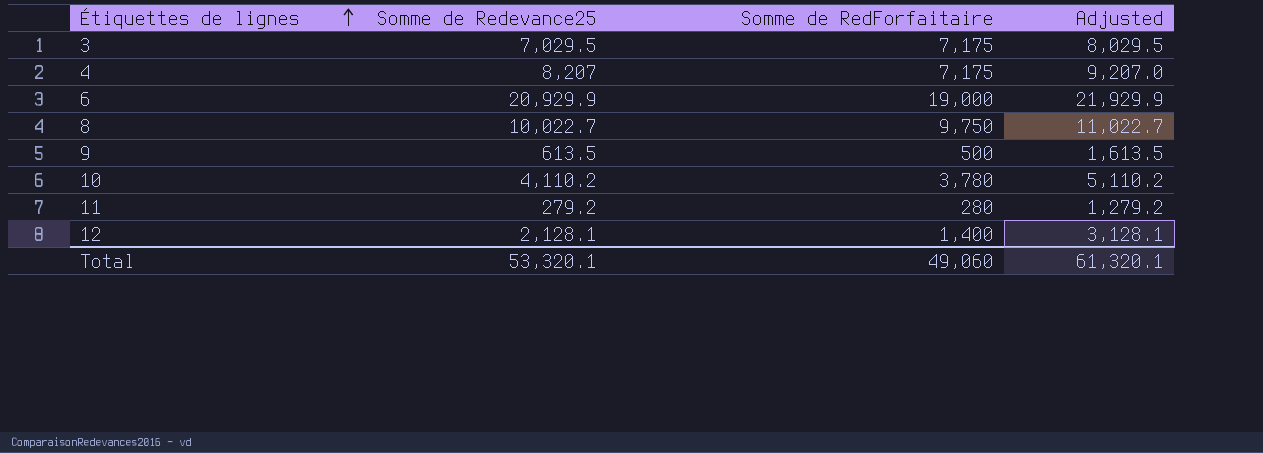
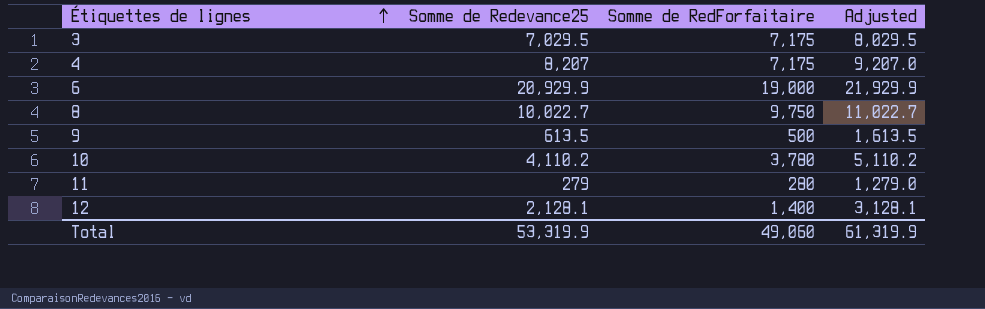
11 | Somme de Redevance25: 279.2 -> 279
11 | Adjusted: 1,279.2 -> 1,279.0
Total | Somme de Redevance25: 53,320.1 -> 53,319.9
Total | Adjusted: 61,320.1 -> 61,319.9

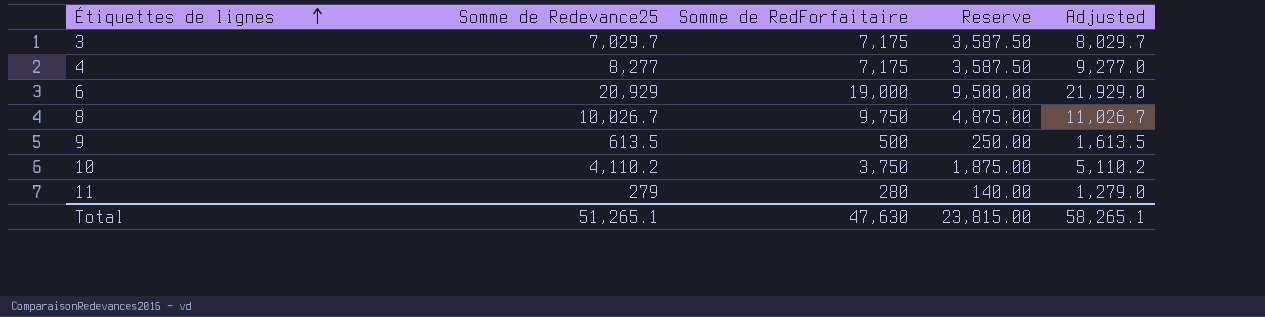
column Reserve | formula: none -> [Somme de RedForfaitaire] * 0.5
row 12: 2,128.1 | 1,400 | 3,128.1 -> none
3 | Somme de Redevance25: 7,029.5 -> 7,029.7
3 | Adjusted: 8,029.5 -> 8,029.7
4 | Somme de Redevance25: 8,207 -> 8,277
4 | Adjusted: 9,207.0 -> 9,277.0
6 | Somme de Redevance25: 20,929.9 -> 20,929
6 | Adjusted: 21,929.9 -> 21,929.0
8 | Somme de Redevance25: 10,022.7 -> 10,026.7
8 | Adjusted: 11,022.7 -> 11,026.7
10 | Somme de RedForfaitaire: 3,780 -> 3,750
Total | Somme de Redevance25: 53,319.9 -> 51,265.1
Total | Somme de RedForfaitaire: 49,060 -> 47,630
Total | Adjusted: 61,319.9 -> 58,265.1

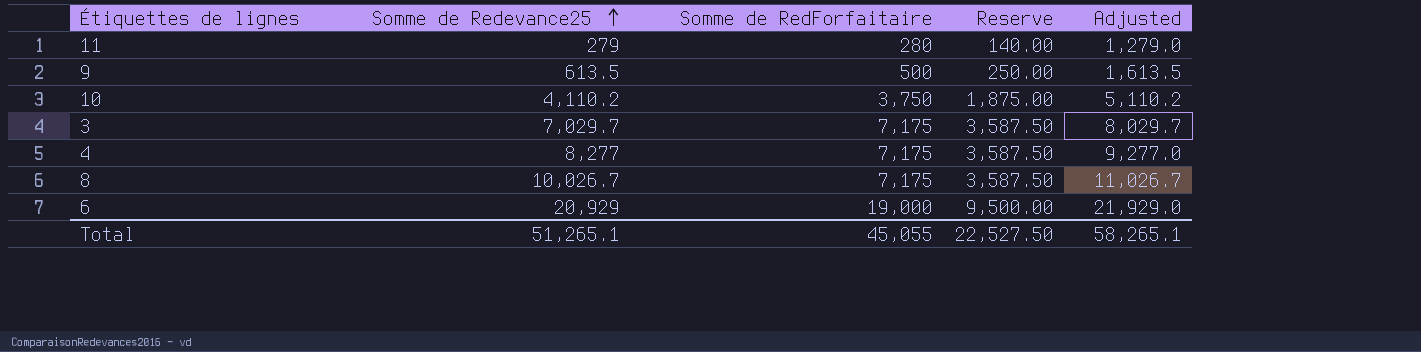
row order: Étiquettes de lignes ascending -> Somme de Redevance25 ascending
8 | Somme de RedForfaitaire: 9,750 -> 7,175
8 | Reserve: 4,875.00 -> 3,587.50
Total | Somme de RedForfaitaire: 47,630 -> 45,055
Total | Reserve: 23,815.00 -> 22,527.50

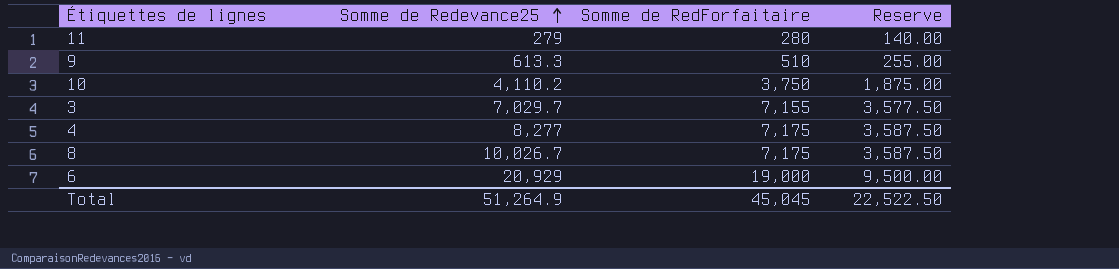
column Adjusted | formula: [Somme de Redevance25] + 1000 -> none
9 | Somme de Redevance25: 613.5 -> 613.3
9 | Somme de RedForfaitaire: 500 -> 510
9 | Reserve: 250.00 -> 255.00
3 | Somme de RedForfaitaire: 7,175 -> 7,155
3 | Reserve: 3,587.50 -> 3,577.50
Total | Somme de Redevance25: 51,265.1 -> 51,264.9
Total | Somme de RedForfaitaire: 45,055 -> 45,045
Total | Reserve: 22,527.50 -> 22,522.50

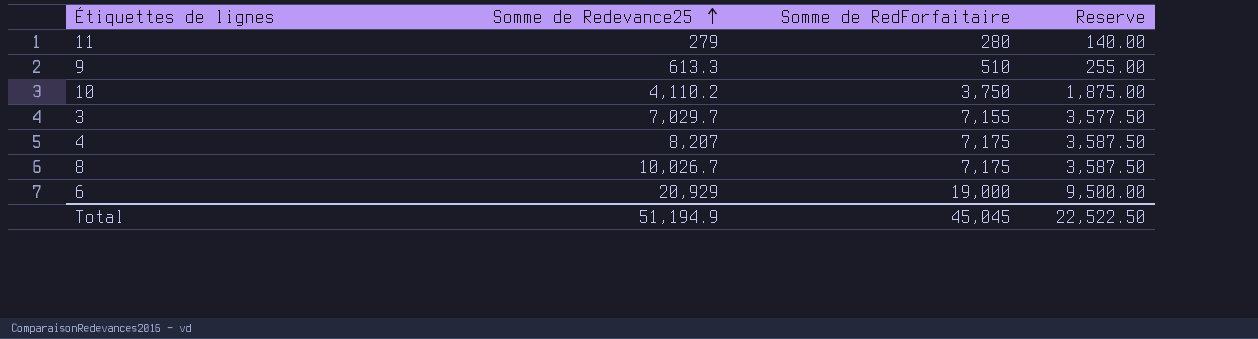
4 | Somme de Redevance25: 8,277 -> 8,207
Total | Somme de Redevance25: 51,264.9 -> 51,194.9

